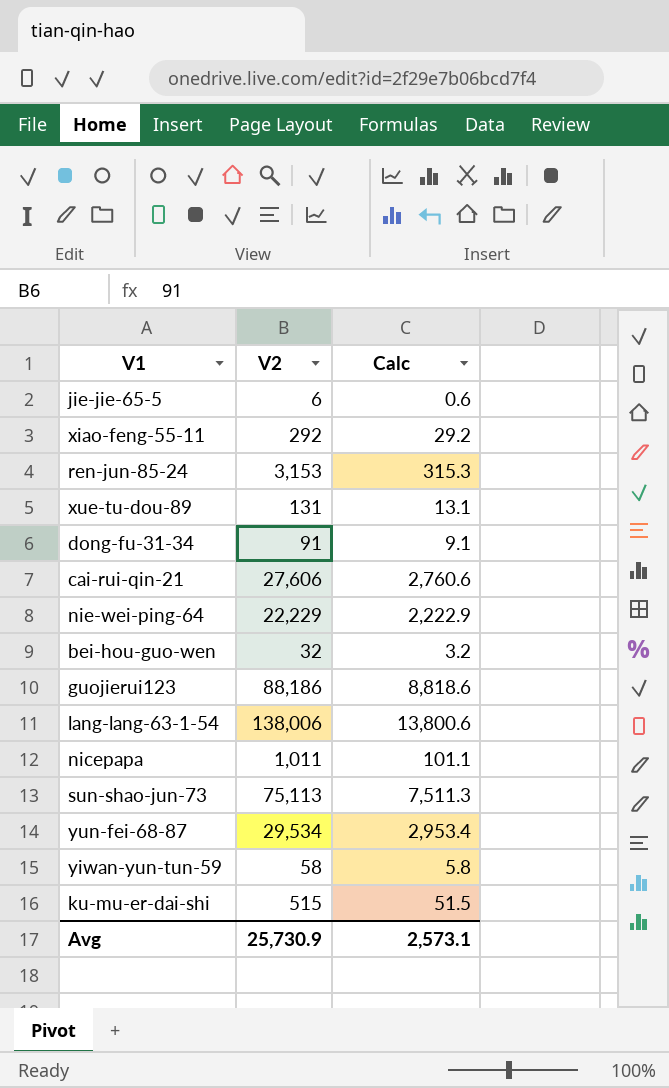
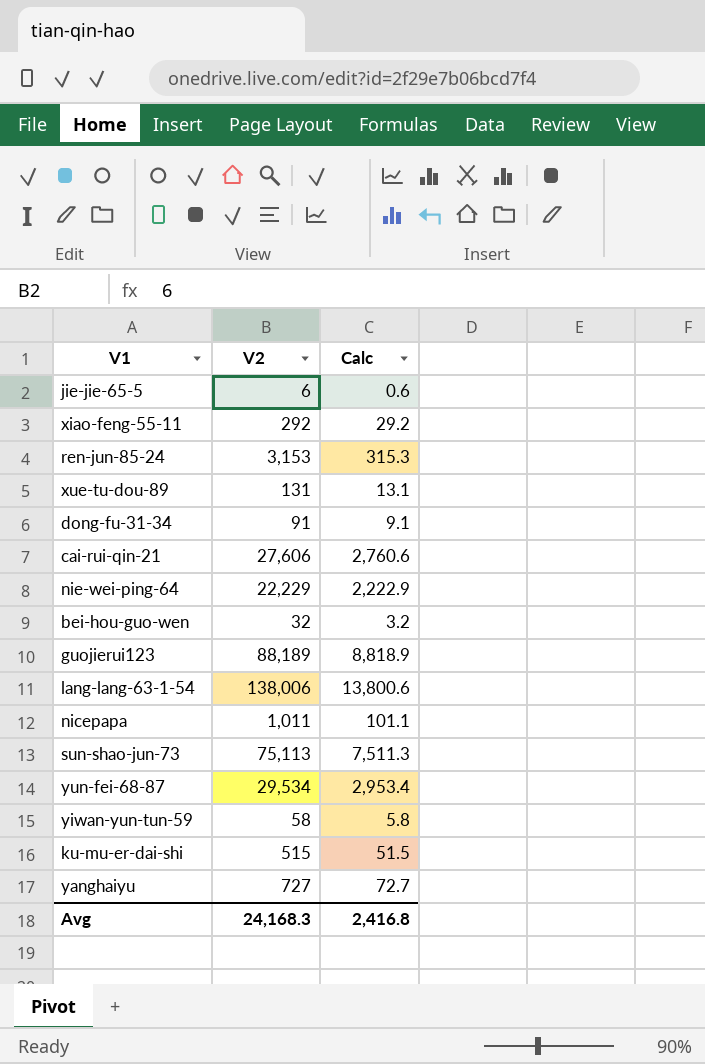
guojierui123 | V2: 88,186 -> 88,189
guojierui123 | Calc: 8,818.6 -> 8,818.9
row yanghaiyu: none -> 727 | 72.7
Avg | V2: 25,730.9 -> 24,168.3
Avg | Calc: 2,573.1 -> 2,416.8

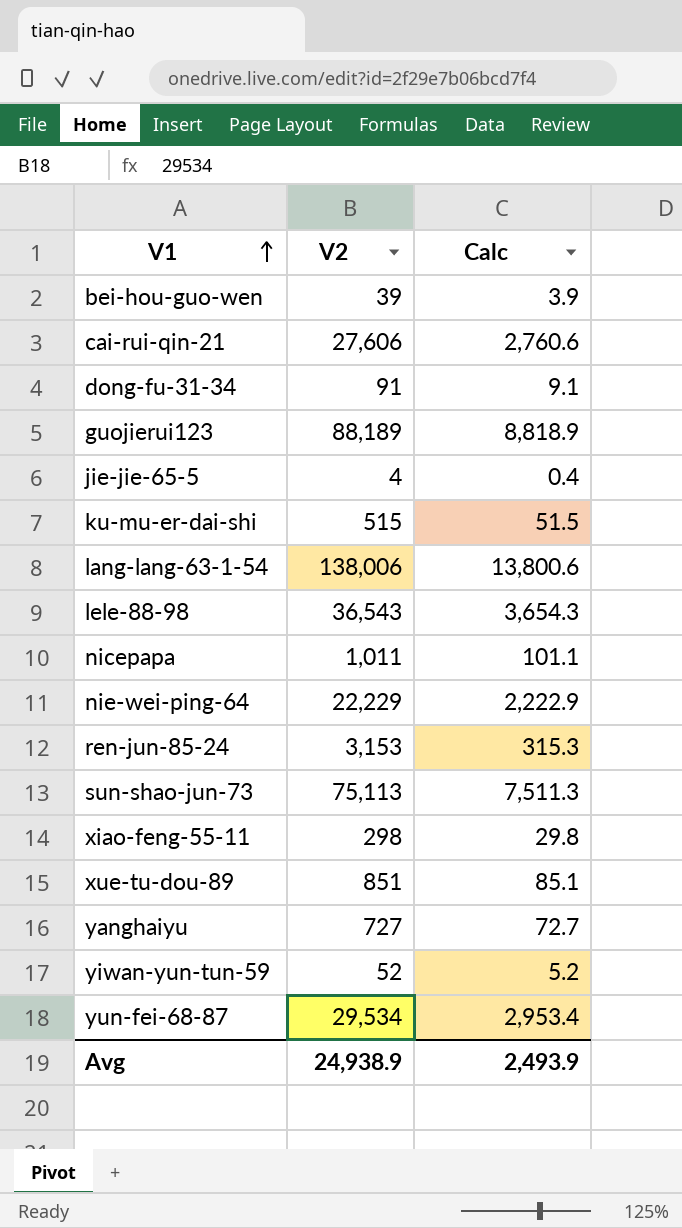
row order: none -> V1 ascending
bei-hou-guo-wen | V2: 32 -> 39
bei-hou-guo-wen | Calc: 3.2 -> 3.9
jie-jie-65-5 | V2: 6 -> 4
jie-jie-65-5 | Calc: 0.6 -> 0.4
row lele-88-98: none -> 36,543 | 3,654.3
xiao-feng-55-11 | V2: 292 -> 298
xiao-feng-55-11 | Calc: 29.2 -> 29.8
xue-tu-dou-89 | V2: 131 -> 851
xue-tu-dou-89 | Calc: 13.1 -> 85.1
yiwan-yun-tun-59 | V2: 58 -> 52
yiwan-yun-tun-59 | Calc: 5.8 -> 5.2
Avg | V2: 24,168.3 -> 24,938.9
Avg | Calc: 2,416.8 -> 2,493.9

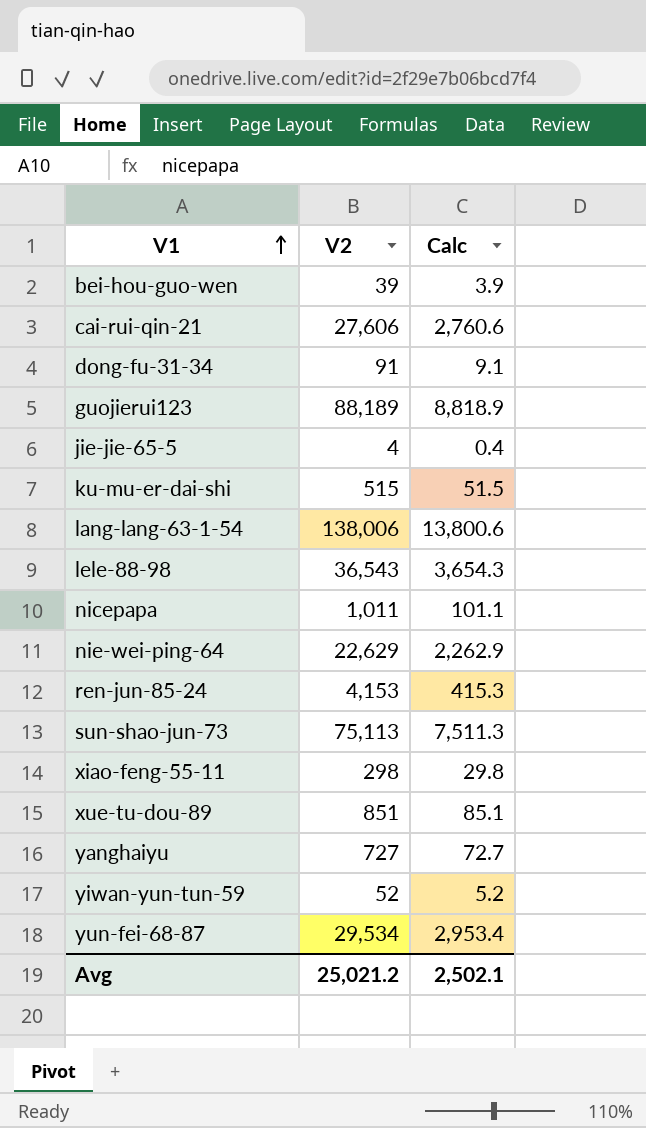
nie-wei-ping-64 | V2: 22,229 -> 22,629
nie-wei-ping-64 | Calc: 2,222.9 -> 2,262.9
ren-jun-85-24 | V2: 3,153 -> 4,153
ren-jun-85-24 | Calc: 315.3 -> 415.3
Avg | V2: 24,938.9 -> 25,021.2
Avg | Calc: 2,493.9 -> 2,502.1

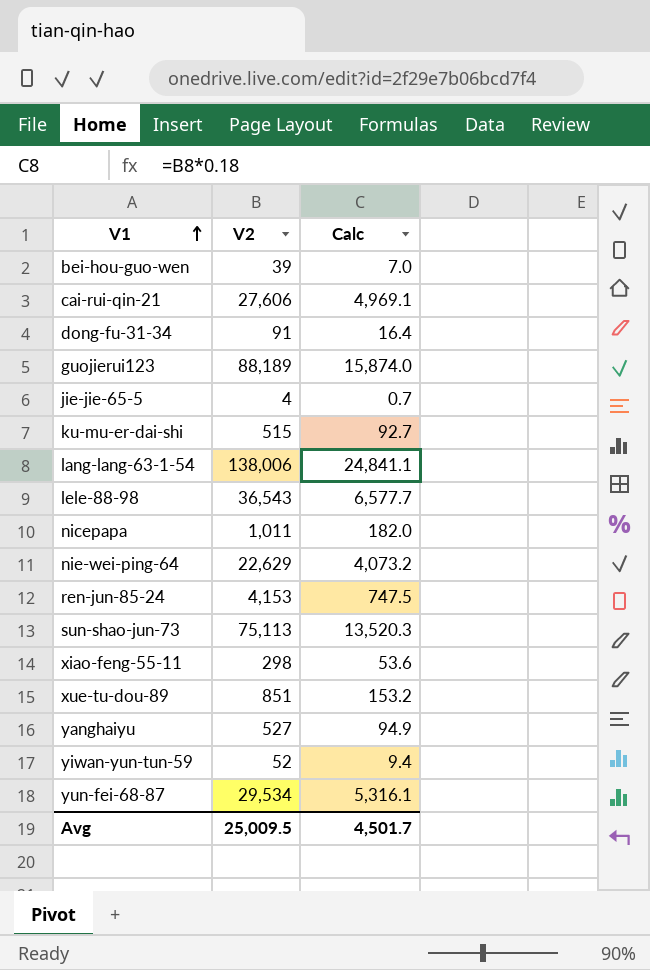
column Calc | formula: [V2] * 0.1 -> [V2] * 0.18
yanghaiyu | V2: 727 -> 527
Avg | V2: 25,021.2 -> 25,009.5
Avg | Calc: 2,502.1 -> 4,501.7

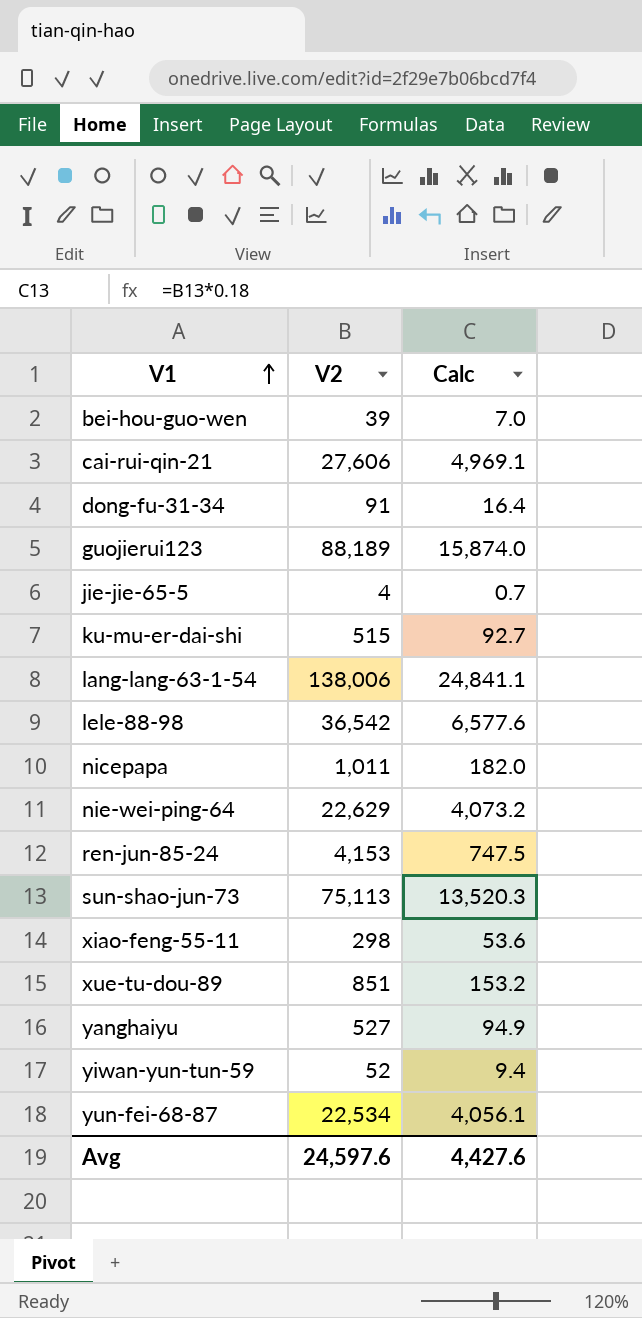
lele-88-98 | V2: 36,543 -> 36,542
lele-88-98 | Calc: 6,577.7 -> 6,577.6
yun-fei-68-87 | V2: 29,534 -> 22,534
yun-fei-68-87 | Calc: 5,316.1 -> 4,056.1
Avg | V2: 25,009.5 -> 24,597.6
Avg | Calc: 4,501.7 -> 4,427.6

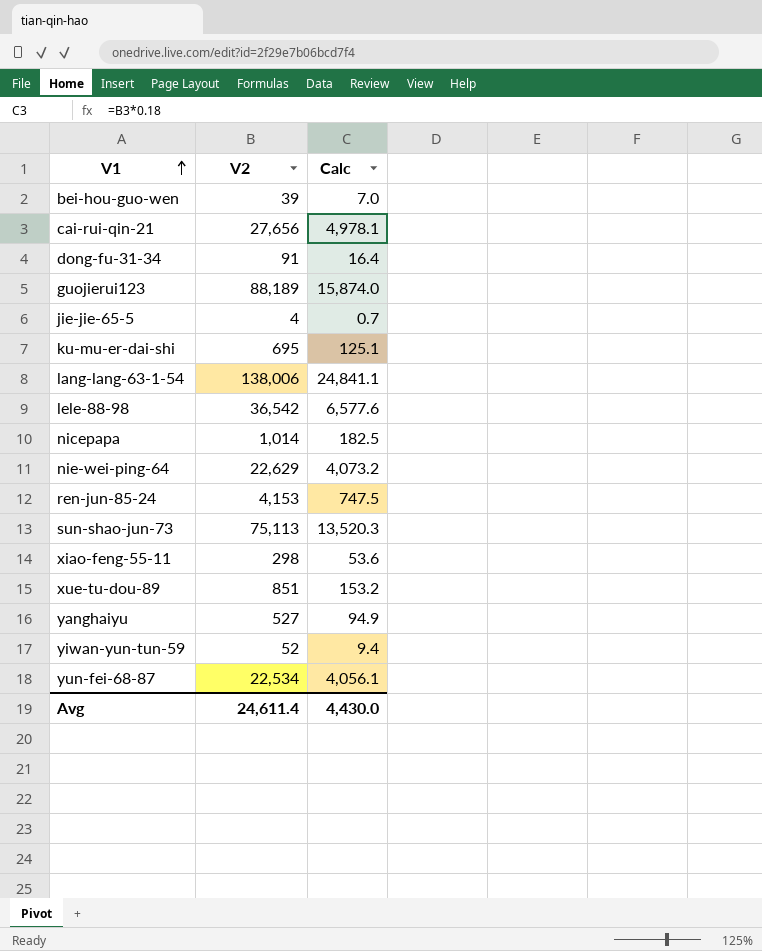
cai-rui-qin-21 | V2: 27,606 -> 27,656
cai-rui-qin-21 | Calc: 4,969.1 -> 4,978.1
ku-mu-er-dai-shi | V2: 515 -> 695
ku-mu-er-dai-shi | Calc: 92.7 -> 125.1
nicepapa | V2: 1,011 -> 1,014
nicepapa | Calc: 182.0 -> 182.5
Avg | V2: 24,597.6 -> 24,611.4
Avg | Calc: 4,427.6 -> 4,430.0

